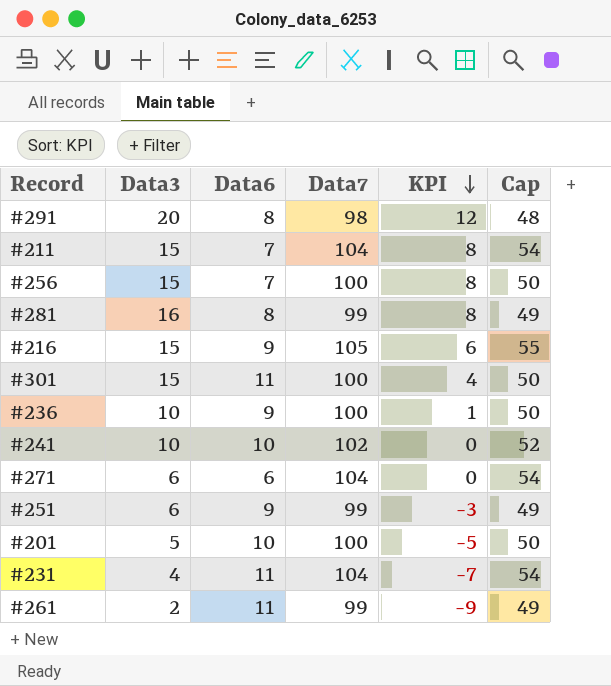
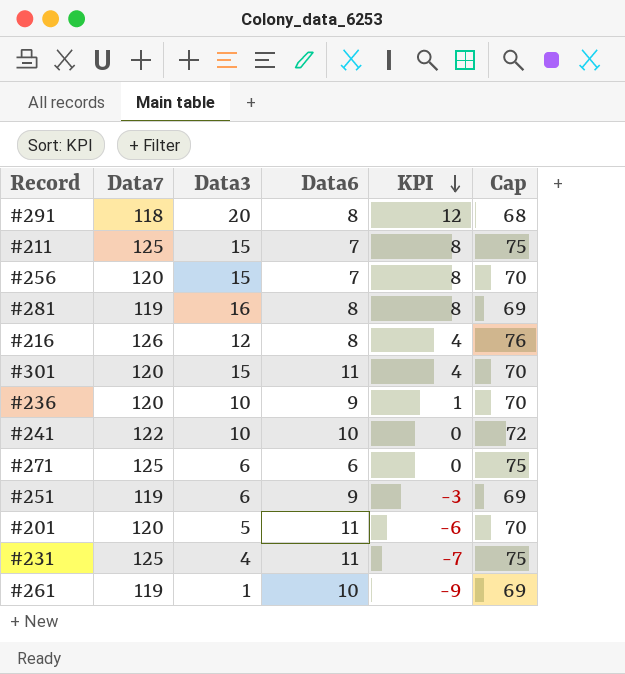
column Data7 | position: 4 -> 2
#291 | Data7: 98 -> 118
#291 | Cap: 48 -> 68
#211 | Data7: 104 -> 125
#211 | Cap: 54 -> 75
#256 | Data7: 100 -> 120
#256 | Cap: 50 -> 70
#281 | Data7: 99 -> 119
#281 | Cap: 49 -> 69
#216 | Data7: 105 -> 126
#216 | Data3: 15 -> 12
#216 | Data6: 9 -> 8
#216 | KPI: 6 -> 4
#216 | Cap: 55 -> 76
#301 | Data7: 100 -> 120
#301 | Cap: 50 -> 70
#236 | Data7: 100 -> 120
#236 | Cap: 50 -> 70
#241 | Data7: 102 -> 122
#241 | Cap: 52 -> 72
#271 | Data7: 104 -> 125
#271 | Cap: 54 -> 75
#251 | Data7: 99 -> 119
#251 | Cap: 49 -> 69
#201 | Data7: 100 -> 120
#201 | Data6: 10 -> 11
#201 | KPI: -5 -> -6
#201 | Cap: 50 -> 70
#231 | Data7: 104 -> 125
#231 | Cap: 54 -> 75
#261 | Data7: 99 -> 119
#261 | Data3: 2 -> 1
#261 | Data6: 11 -> 10
#261 | Cap: 49 -> 69

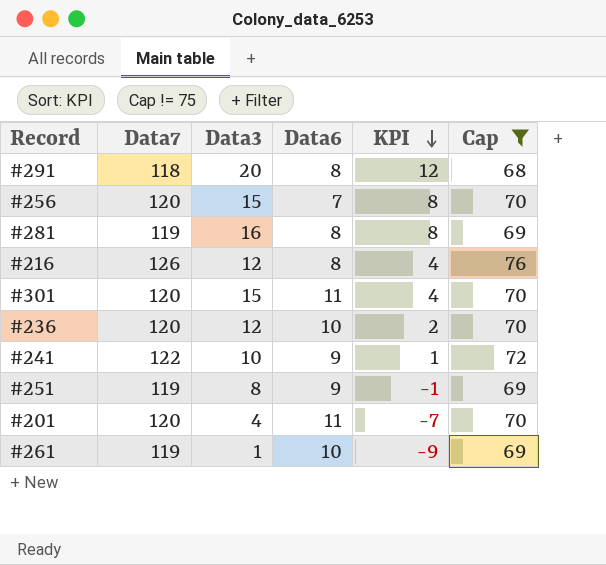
filter: none -> Cap != 75
#236 | Data3: 10 -> 12
#236 | Data6: 9 -> 10
#236 | KPI: 1 -> 2
#241 | Data6: 10 -> 9
#241 | KPI: 0 -> 1
#251 | Data3: 6 -> 8
#251 | KPI: -3 -> -1
#201 | Data3: 5 -> 4
#201 | KPI: -6 -> -7

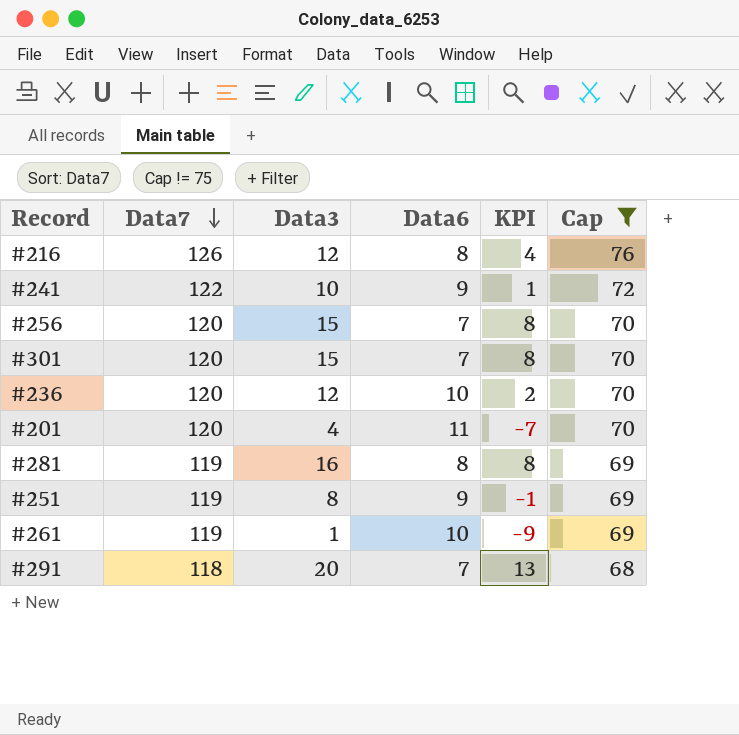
row order: KPI descending -> Data7 descending
#301 | Data6: 11 -> 7
#301 | KPI: 4 -> 8
#291 | Data6: 8 -> 7
#291 | KPI: 12 -> 13

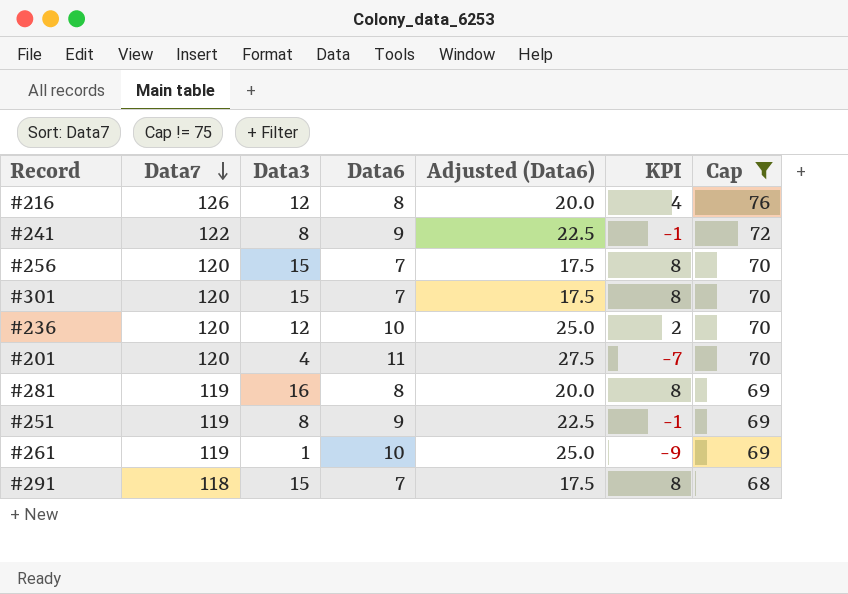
column Adjusted (Data6) | formula: none -> [Data6] * 2.5
#241 | Data3: 10 -> 8
#241 | KPI: 1 -> -1
#291 | Data3: 20 -> 15
#291 | KPI: 13 -> 8

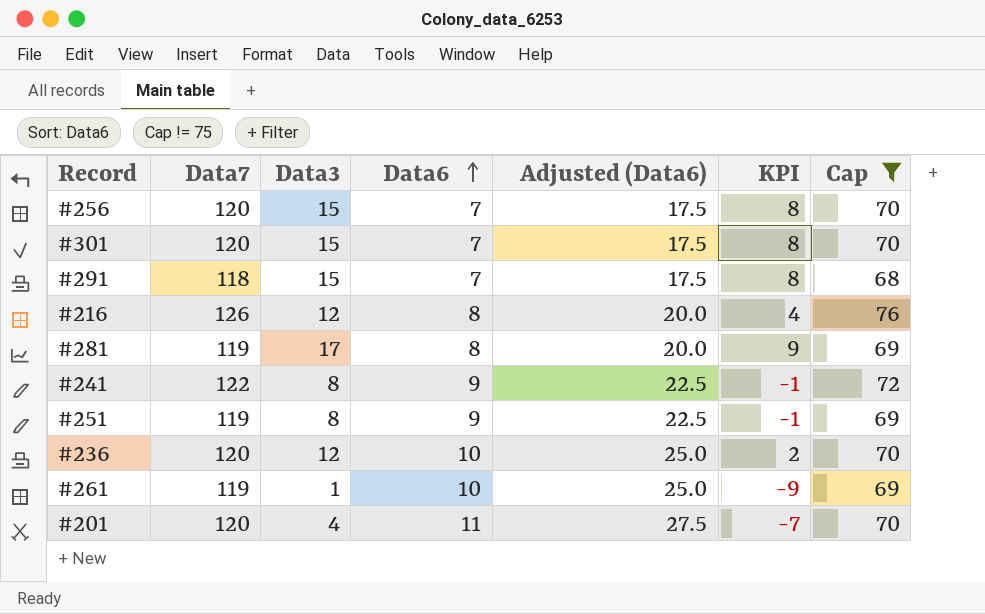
row order: Data7 descending -> Data6 ascending
#281 | Data3: 16 -> 17
#281 | KPI: 8 -> 9

